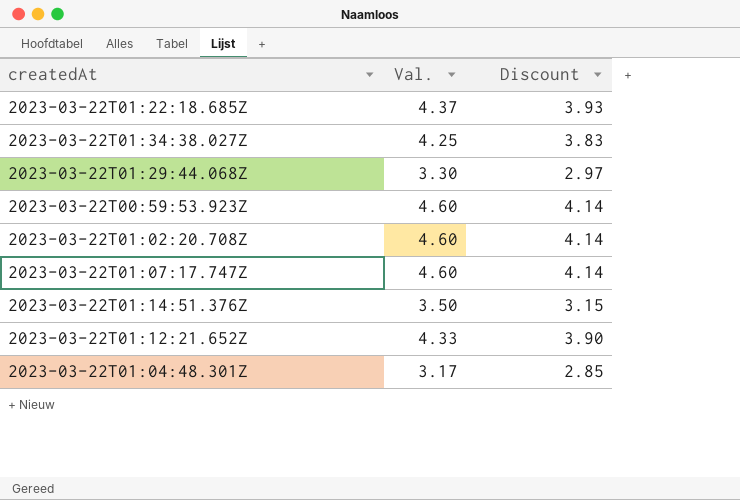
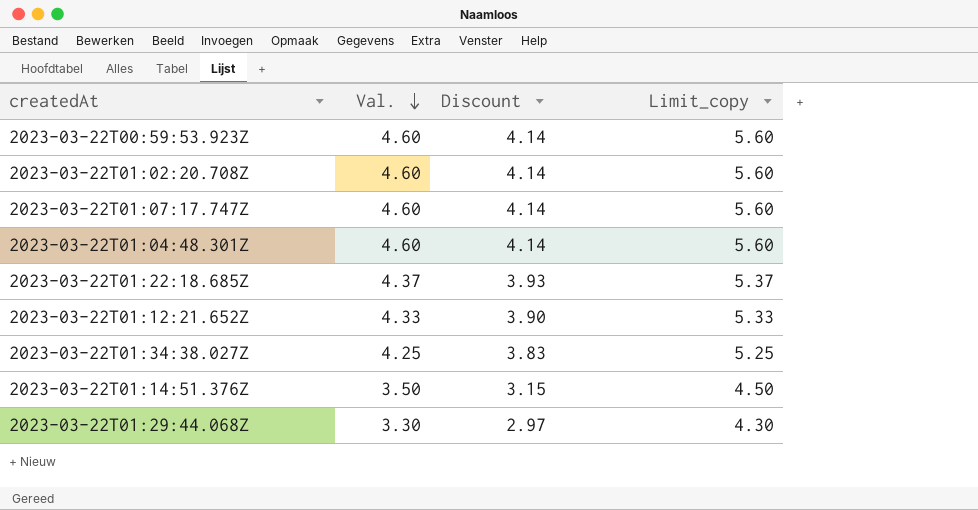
row order: none -> Val. descending
column Limit_copy | formula: none -> [Val.] + 1
2023-03-22T01:04:48.301Z | Val.: 3.17 -> 4.60
2023-03-22T01:04:48.301Z | Discount: 2.85 -> 4.14

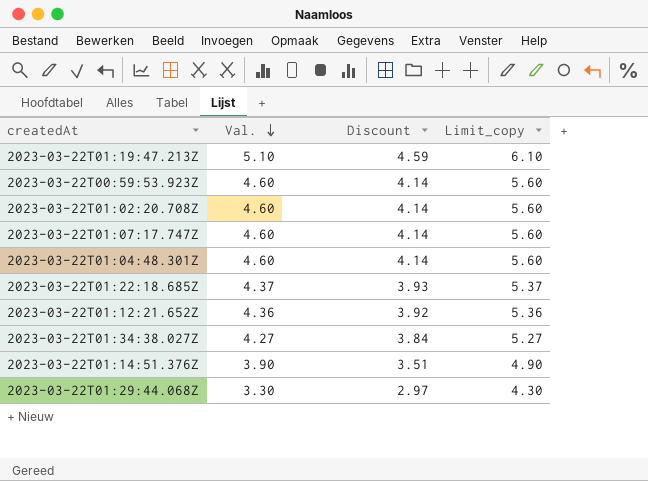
row 2023-03-22T01:19:47.213Z: none -> 5.10 | 4.59 | 6.10
2023-03-22T01:12:21.652Z | Val.: 4.33 -> 4.36
2023-03-22T01:12:21.652Z | Discount: 3.90 -> 3.92
2023-03-22T01:12:21.652Z | Limit_copy: 5.33 -> 5.36
2023-03-22T01:34:38.027Z | Val.: 4.25 -> 4.27
2023-03-22T01:34:38.027Z | Discount: 3.83 -> 3.84
2023-03-22T01:34:38.027Z | Limit_copy: 5.25 -> 5.27
2023-03-22T01:14:51.376Z | Val.: 3.50 -> 3.90
2023-03-22T01:14:51.376Z | Discount: 3.15 -> 3.51
2023-03-22T01:14:51.376Z | Limit_copy: 4.50 -> 4.90

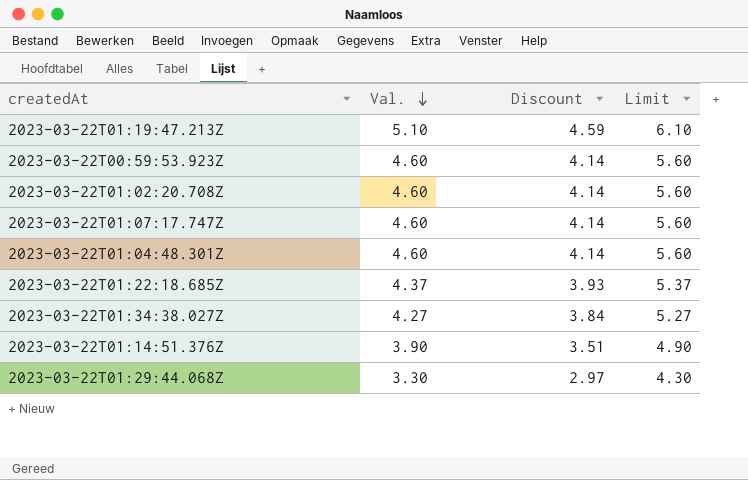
column name: Limit_copy -> Limit
row 2023-03-22T01:12:21.652Z: 4.36 | 3.92 | 5.36 -> none

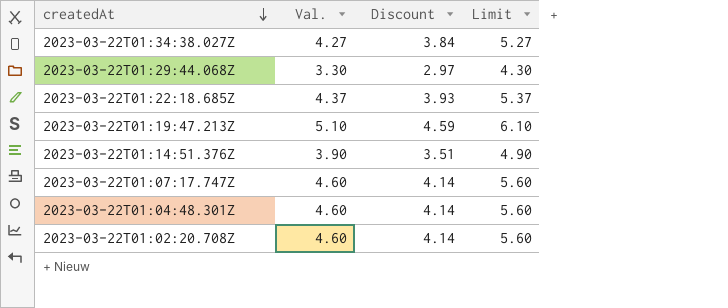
row order: Val. descending -> createdAt descending
row 2023-03-22T00:59:53.923Z: 4.60 | 4.14 | 5.60 -> none

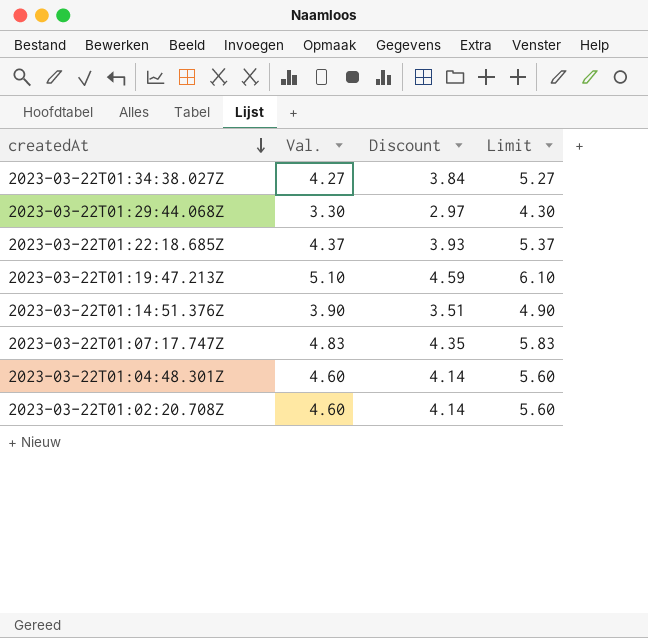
2023-03-22T01:07:17.747Z | Val.: 4.60 -> 4.83
2023-03-22T01:07:17.747Z | Discount: 4.14 -> 4.35
2023-03-22T01:07:17.747Z | Limit: 5.60 -> 5.83

